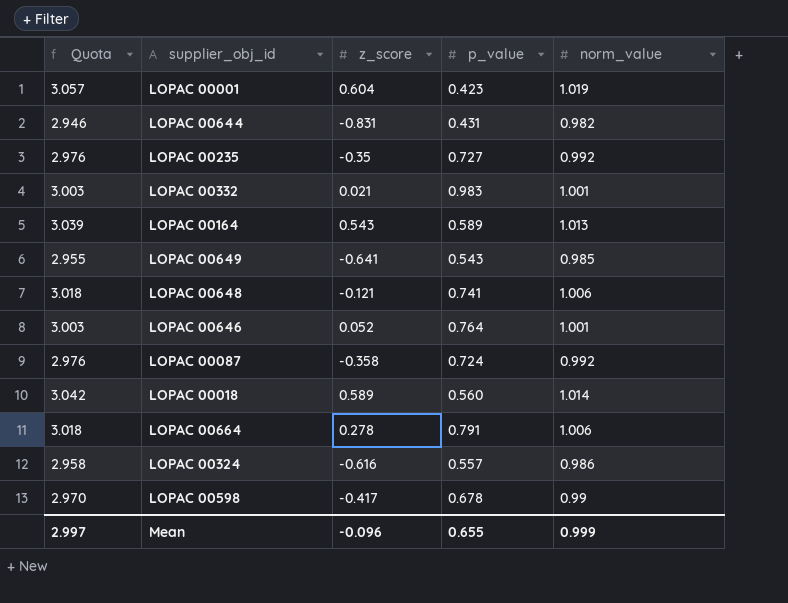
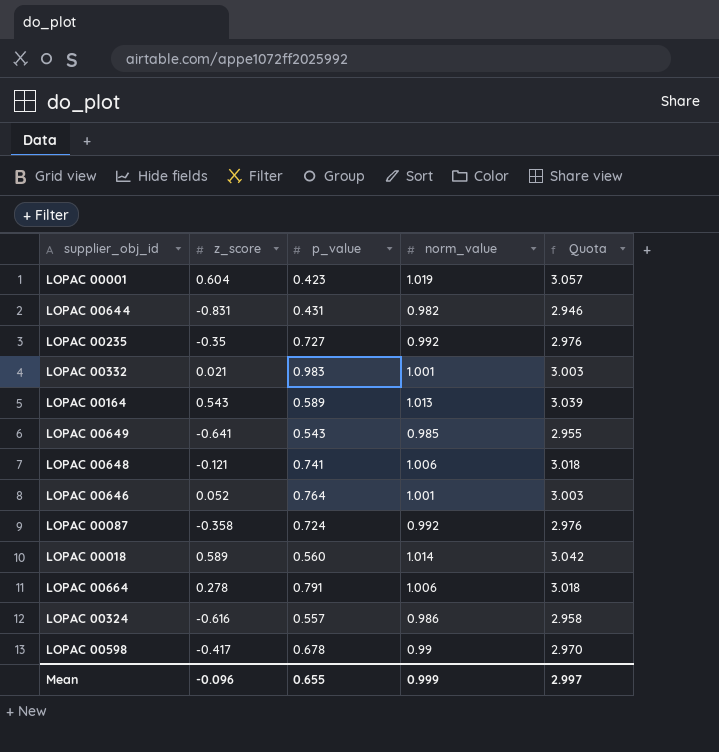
column Quota | position: 1 -> 5

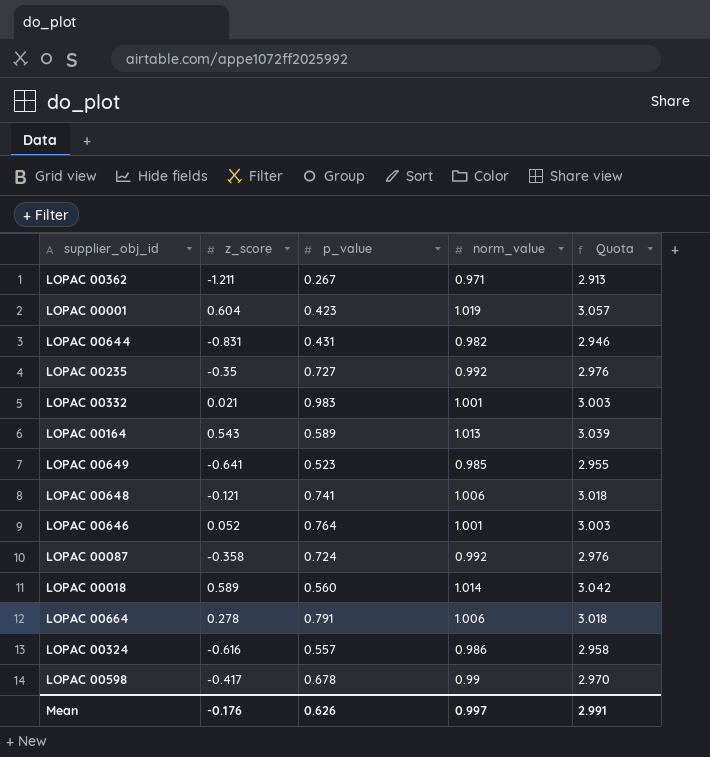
row LOPAC 00362: none -> -1.211 | 0.267 | 0.971 | 2.913
LOPAC 00649 | p_value: 0.543 -> 0.523
Mean | z_score: -0.096 -> -0.176
Mean | p_value: 0.655 -> 0.626
Mean | norm_value: 0.999 -> 0.997
Mean | Quota: 2.997 -> 2.991

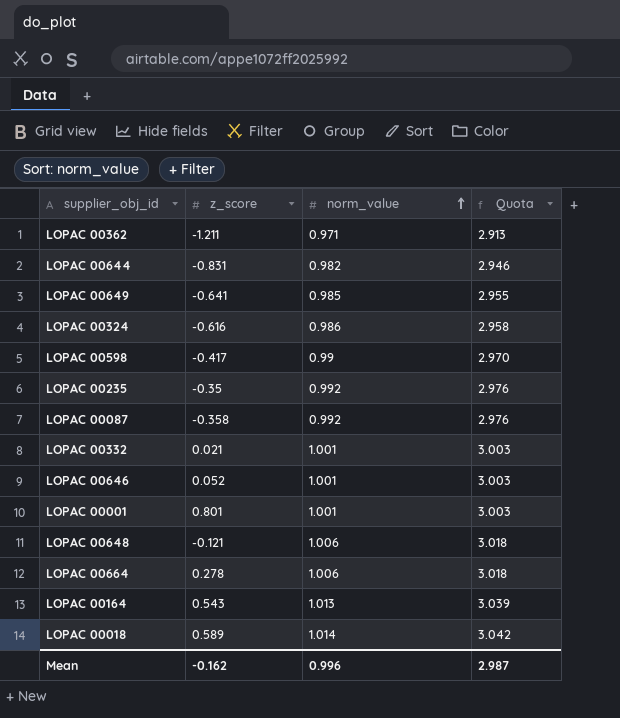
row order: none -> norm_value ascending
column p_value | position: 3 -> none
LOPAC 00001 | z_score: 0.604 -> 0.801
LOPAC 00001 | norm_value: 1.019 -> 1.001
LOPAC 00001 | Quota: 3.057 -> 3.003
Mean | z_score: -0.176 -> -0.162
Mean | norm_value: 0.997 -> 0.996
Mean | Quota: 2.991 -> 2.987

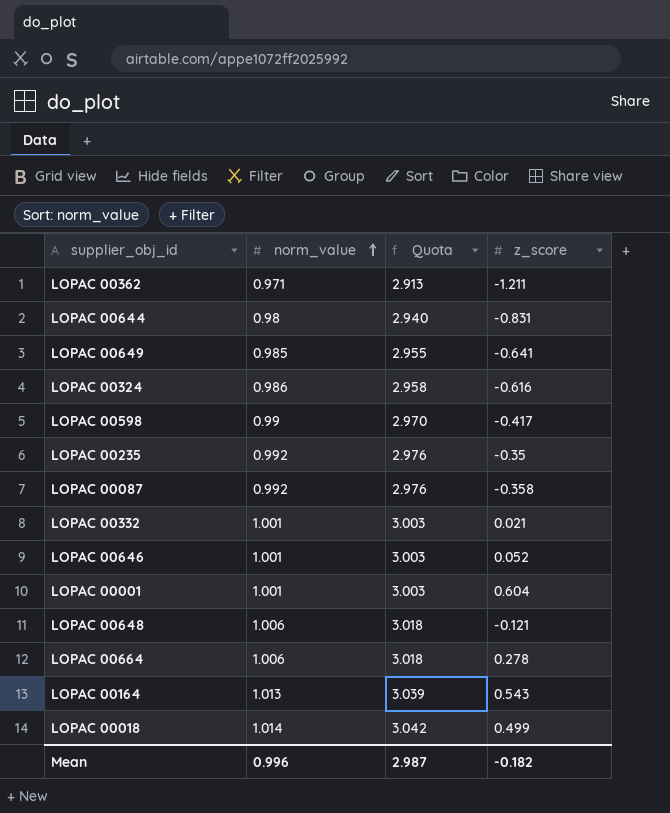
column z_score | position: 2 -> 4
LOPAC 00644 | norm_value: 0.982 -> 0.98
LOPAC 00644 | Quota: 2.946 -> 2.940
LOPAC 00001 | z_score: 0.801 -> 0.604
LOPAC 00018 | z_score: 0.589 -> 0.499
Mean | z_score: -0.162 -> -0.182

